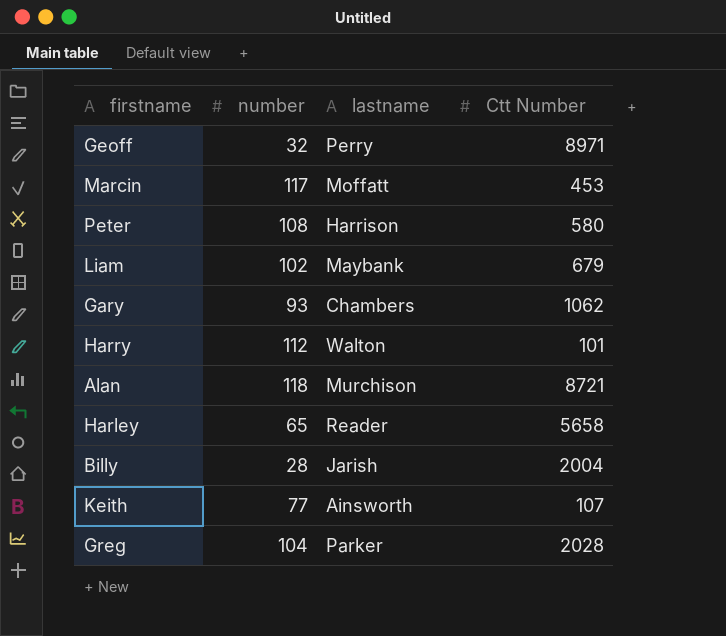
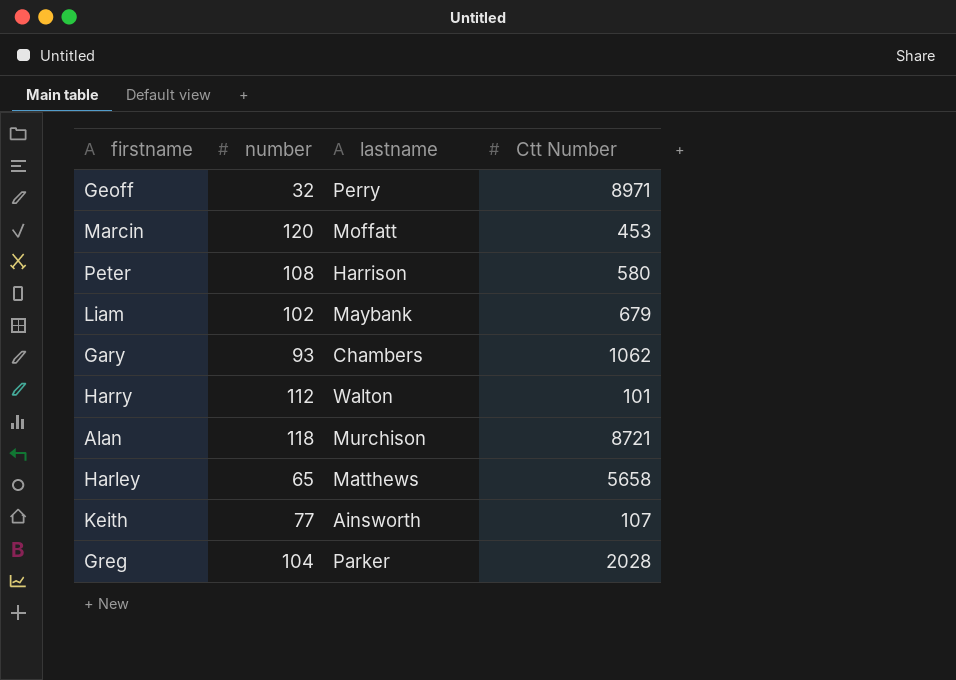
row Billy: 28 | Jarish | 2004 -> none
Marcin | number: 117 -> 120
Harley | lastname: Reader -> Matthews

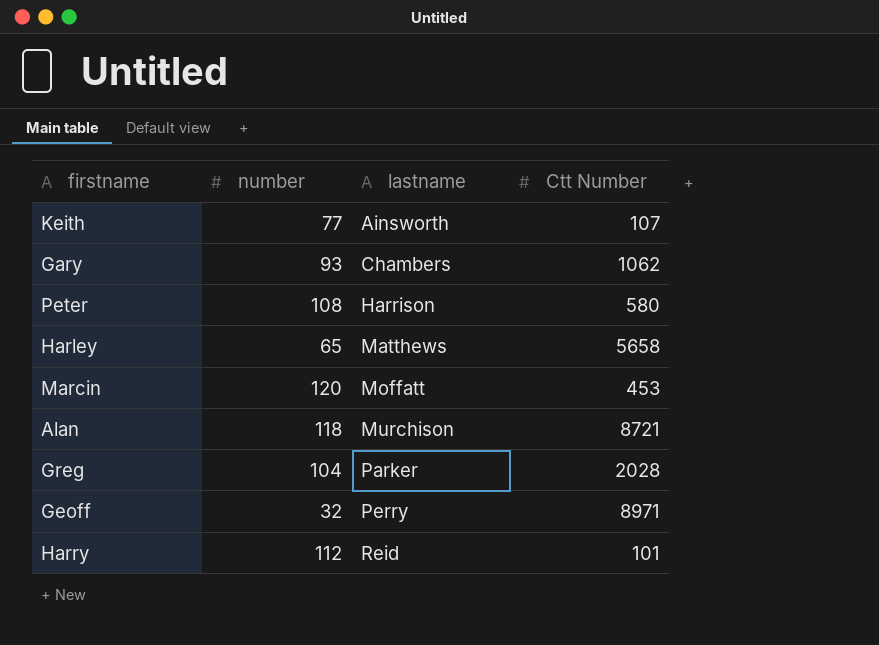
row order: none -> lastname ascending
row Liam: 102 | Maybank | 679 -> none
Harry | lastname: Walton -> Reid

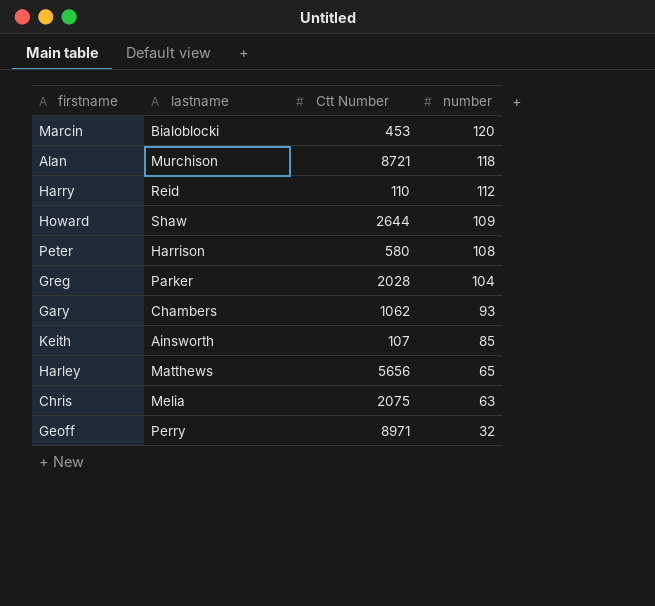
row order: lastname ascending -> number descending
column number | position: 2 -> 4
Marcin | lastname: Moffatt -> Bialoblocki
Harry | Ctt Number: 101 -> 110
row Howard: none -> Shaw | 2644 | 109
Keith | number: 77 -> 85
Harley | Ctt Number: 5658 -> 5656
row Chris: none -> Melia | 2075 | 63

